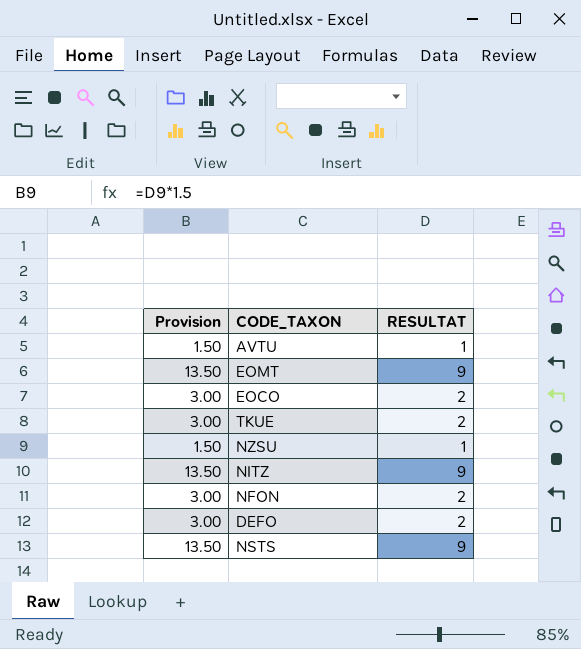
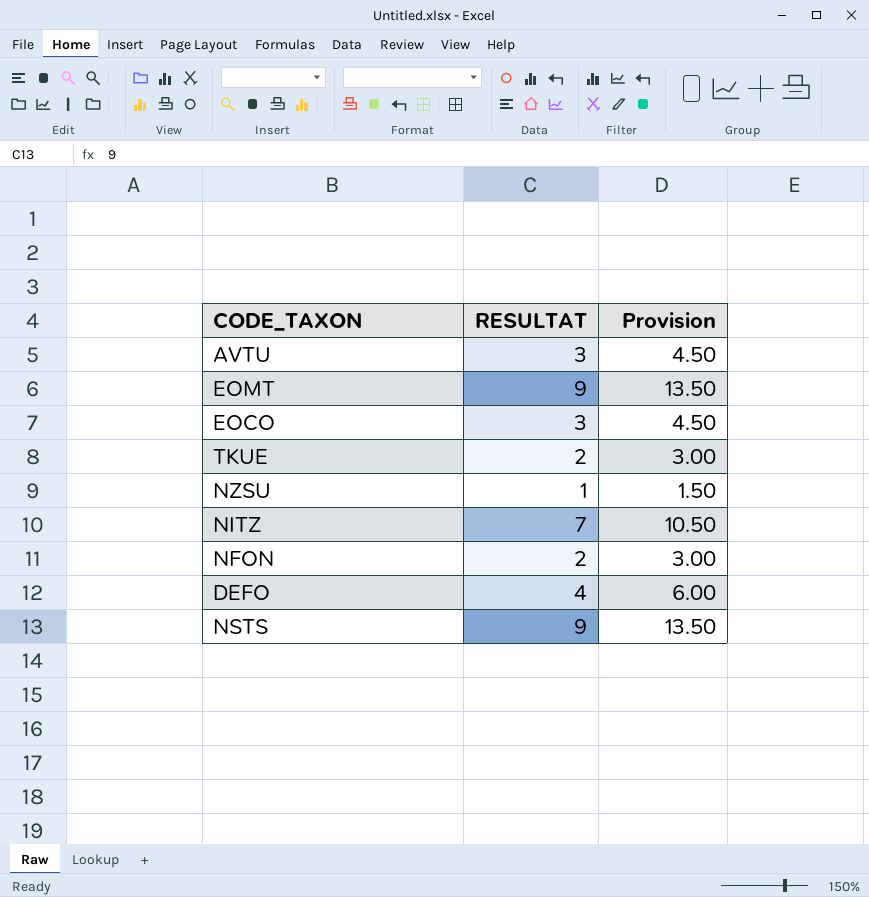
column Provision | position: 1 -> 3
AVTU | RESULTAT: 1 -> 3
AVTU | Provision: 1.50 -> 4.50
EOCO | RESULTAT: 2 -> 3
EOCO | Provision: 3.00 -> 4.50
NITZ | RESULTAT: 9 -> 7
NITZ | Provision: 13.50 -> 10.50
DEFO | RESULTAT: 2 -> 4
DEFO | Provision: 3.00 -> 6.00

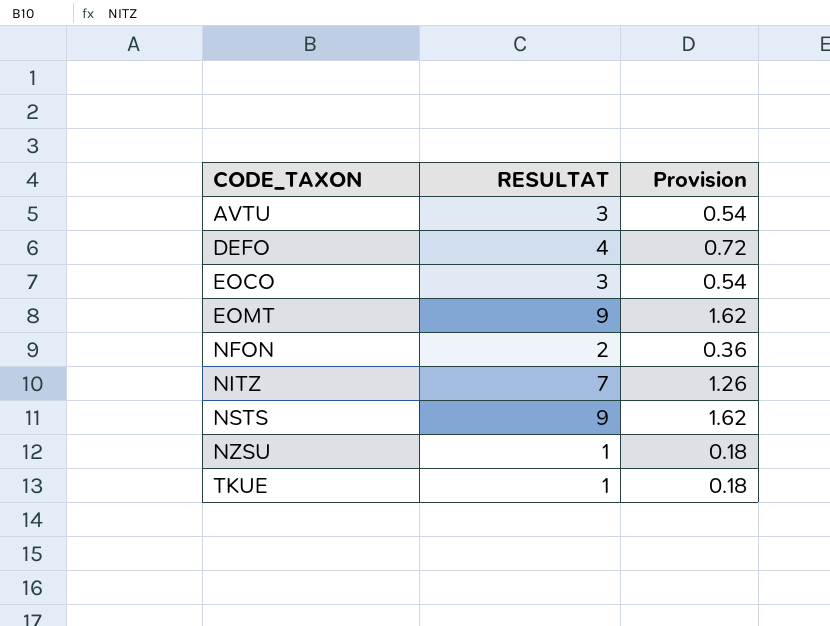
row order: none -> CODE_TAXON ascending
column Provision | formula: [RESULTAT] * 1.5 -> [RESULTAT] * 0.18
TKUE | RESULTAT: 2 -> 1

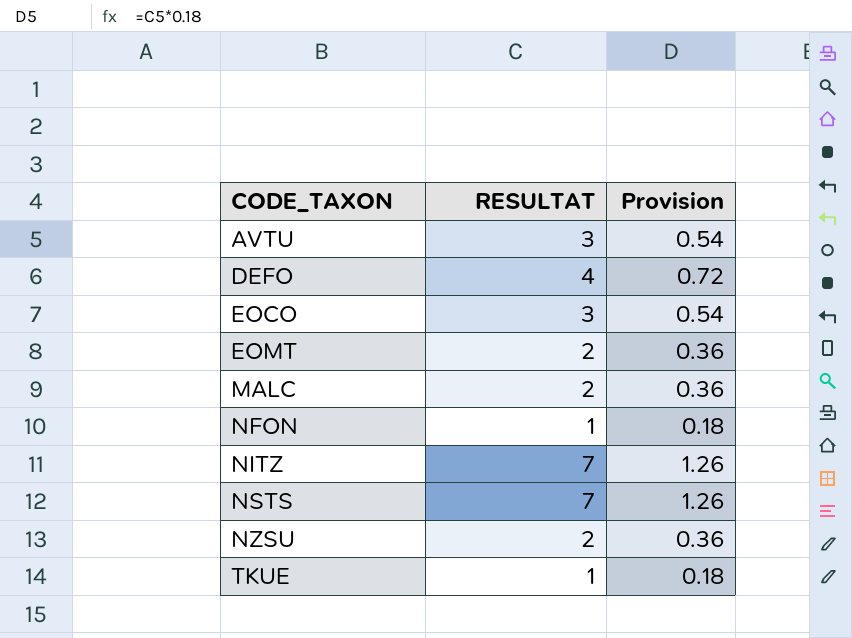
EOMT | RESULTAT: 9 -> 2
EOMT | Provision: 1.62 -> 0.36
row MALC: none -> 2 | 0.36
NFON | RESULTAT: 2 -> 1
NFON | Provision: 0.36 -> 0.18
NSTS | RESULTAT: 9 -> 7
NSTS | Provision: 1.62 -> 1.26
NZSU | RESULTAT: 1 -> 2
NZSU | Provision: 0.18 -> 0.36

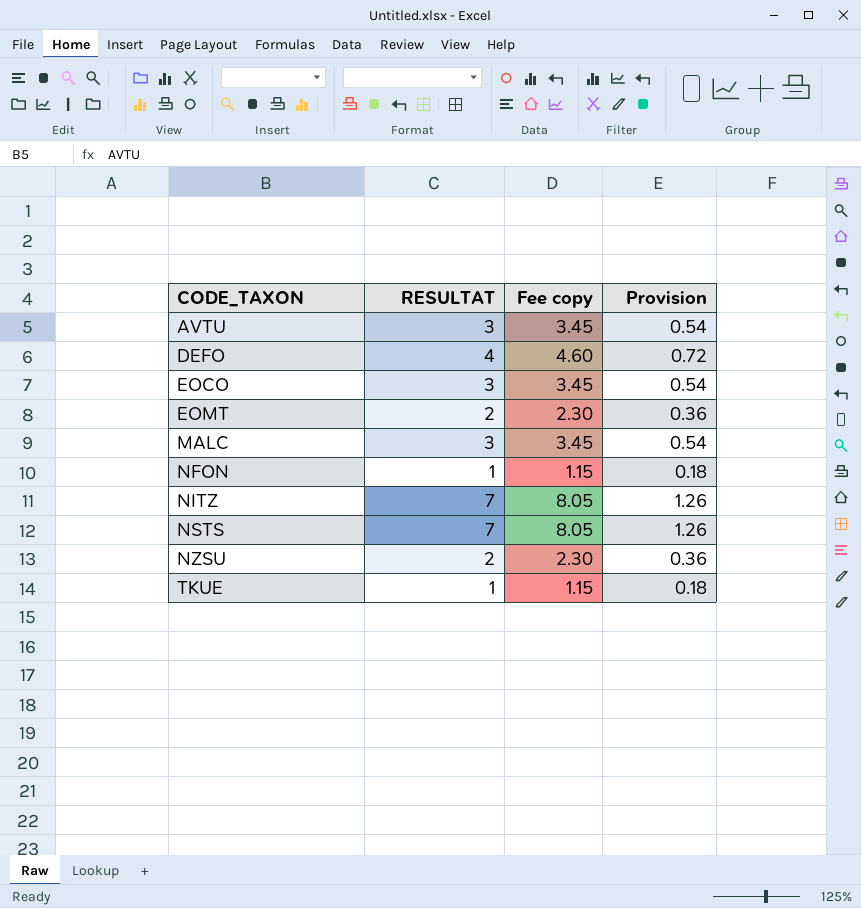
column Fee copy | formula: none -> [RESULTAT] * 1.15
MALC | RESULTAT: 2 -> 3
MALC | Provision: 0.36 -> 0.54

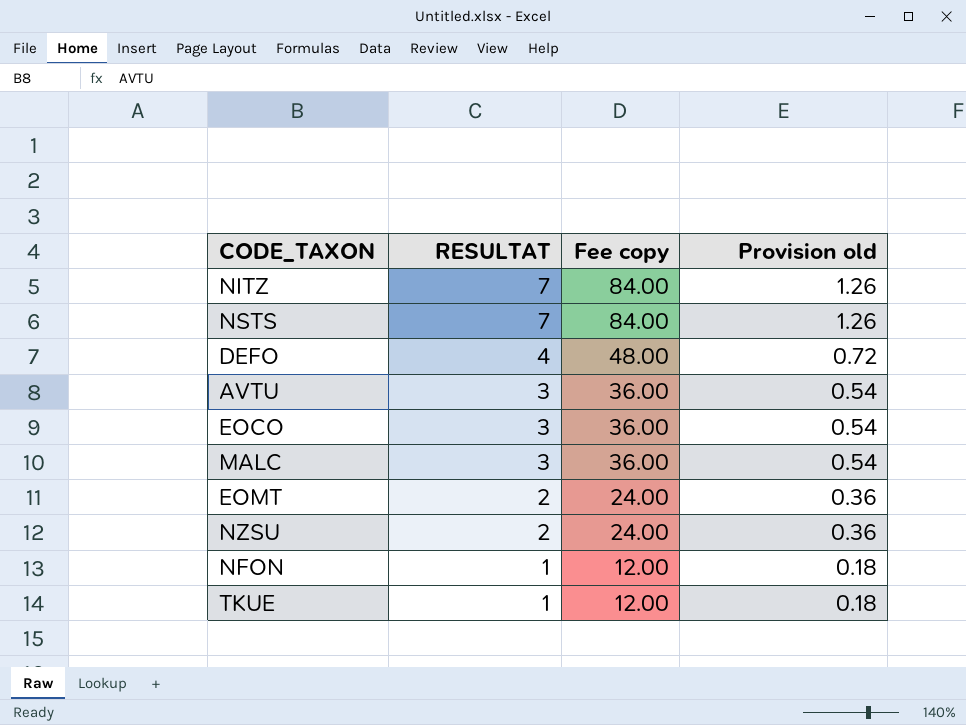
row order: CODE_TAXON ascending -> RESULTAT descending
column Fee copy | formula: [RESULTAT] * 1.15 -> [RESULTAT] * 12
column name: Provision -> Provision old

